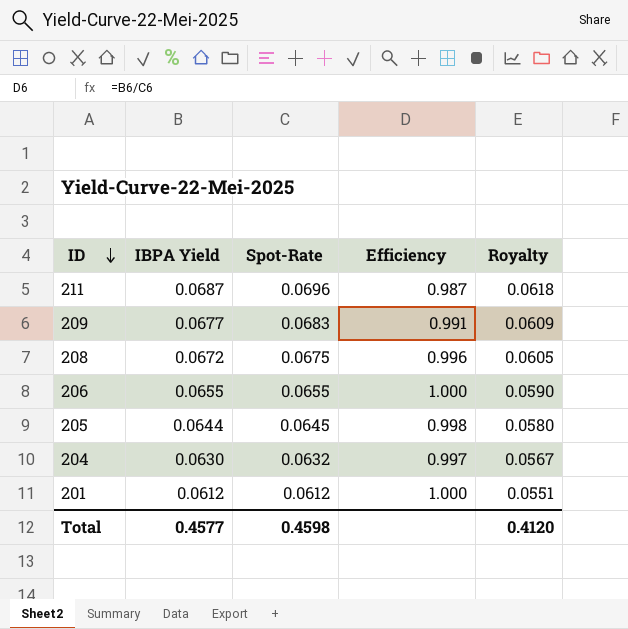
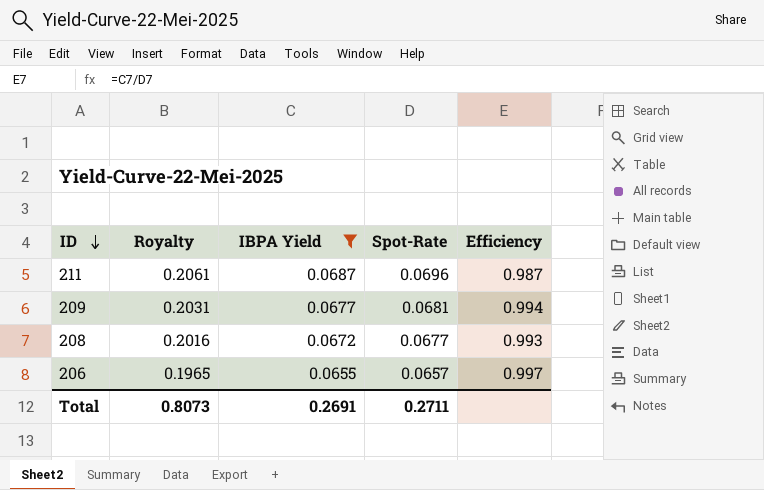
filter: none -> IBPA Yield >= 0.0655
column Royalty | formula: [IBPA Yield] * 0.9 -> [IBPA Yield] * 3
column Royalty | position: 5 -> 2
209 | Spot-Rate: 0.0683 -> 0.0681
209 | Efficiency: 0.991 -> 0.994
208 | Spot-Rate: 0.0675 -> 0.0677
208 | Efficiency: 0.996 -> 0.993
206 | Spot-Rate: 0.0655 -> 0.0657
206 | Efficiency: 1.000 -> 0.997
Total | Royalty: 0.4120 -> 0.8073
Total | IBPA Yield: 0.4577 -> 0.2691
Total | Spot-Rate: 0.4598 -> 0.2711

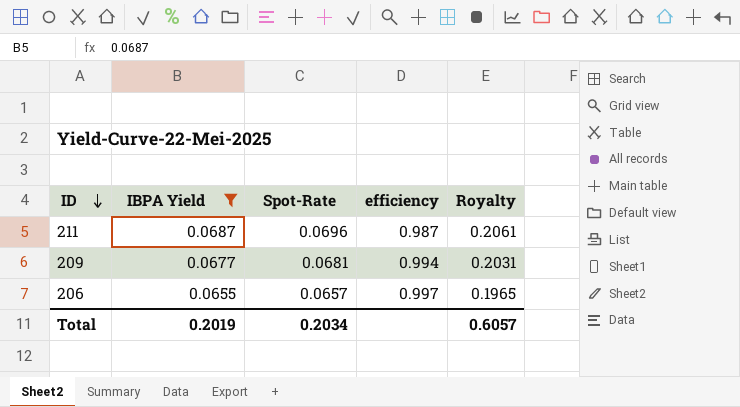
column name: Efficiency -> efficiency
column Royalty | position: 2 -> 5
row 208: 0.2016 | 0.0672 | 0.0677 | 0.993 -> none
Total | IBPA Yield: 0.2691 -> 0.2019
Total | Spot-Rate: 0.2711 -> 0.2034
Total | Royalty: 0.8073 -> 0.6057

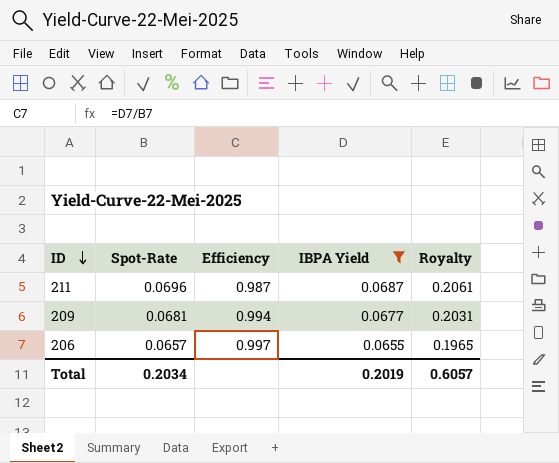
column name: efficiency -> Efficiency
column IBPA Yield | position: 2 -> 4

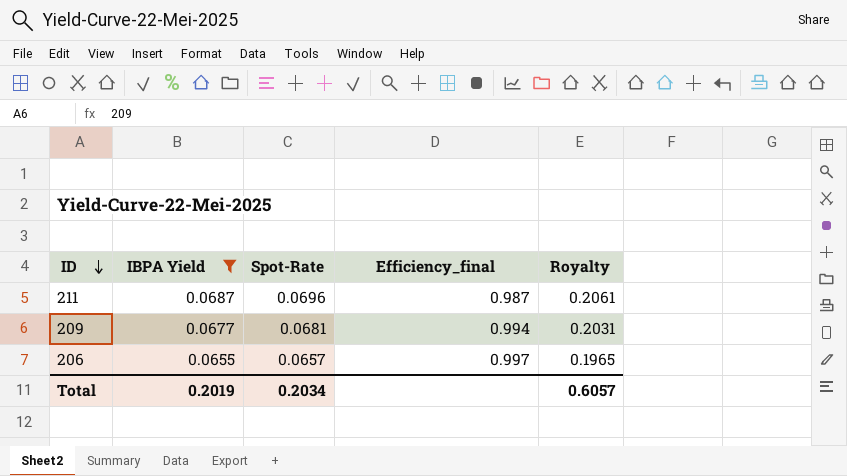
column IBPA Yield | position: 4 -> 2
column name: Efficiency -> Efficiency_final

